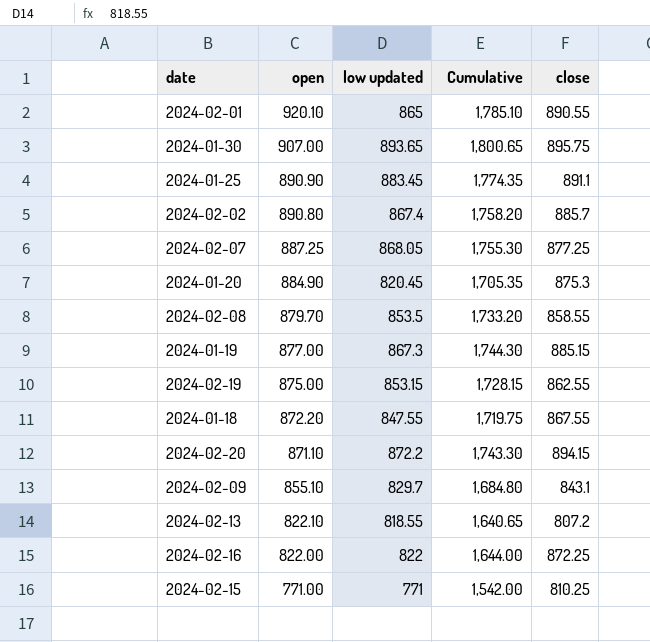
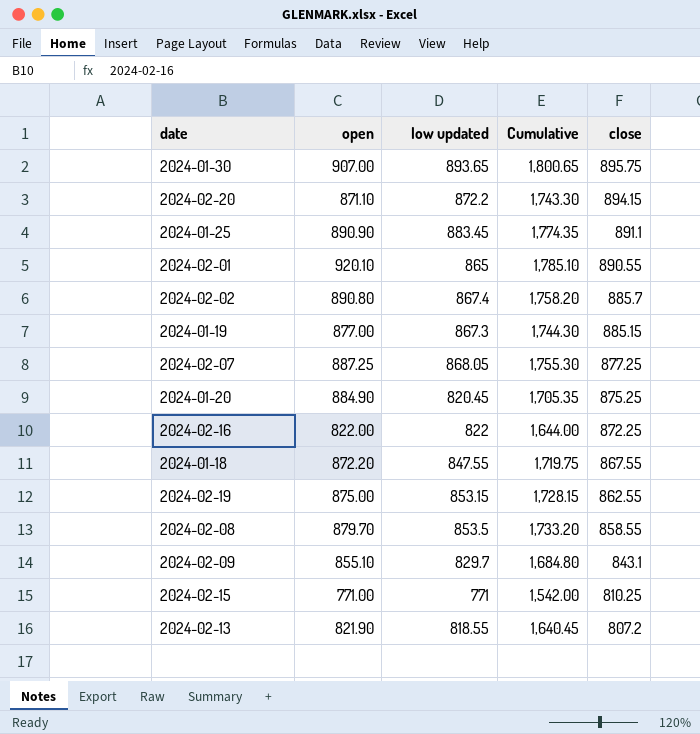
row order: open descending -> close descending
2024-01-20 | close: 875.3 -> 875.25
2024-02-13 | open: 822.10 -> 821.90
2024-02-13 | Cumulative: 1,640.65 -> 1,640.45

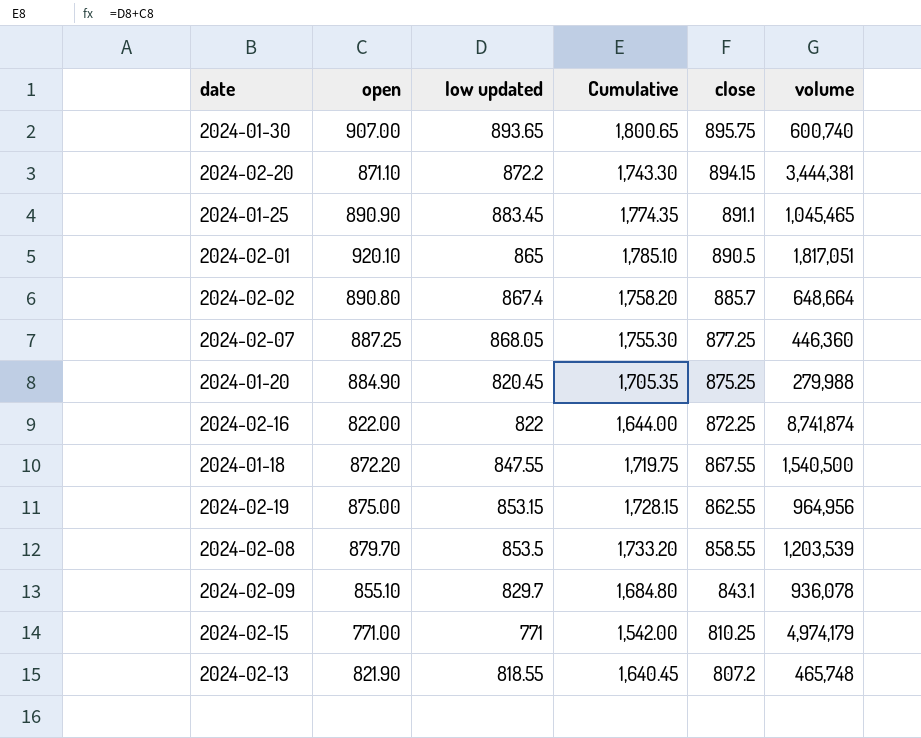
column volume | position: none -> 6
row 2024-01-19: 877.00 | 867.3 | 1,744.30 | 885.15 -> none
2024-02-01 | close: 890.55 -> 890.5

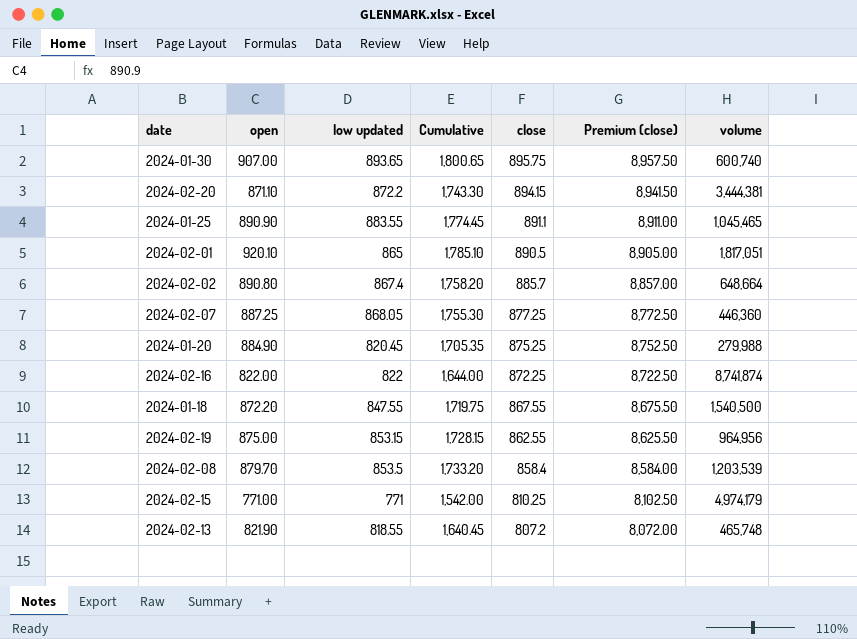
column Premium (close) | formula: none -> [close] * 10
row 2024-02-09: 855.10 | 829.7 | 1,684.80 | 843.1 | 936,078 -> none
2024-01-25 | low updated: 883.45 -> 883.55
2024-01-25 | Cumulative: 1,774.35 -> 1,774.45
2024-02-08 | close: 858.55 -> 858.4

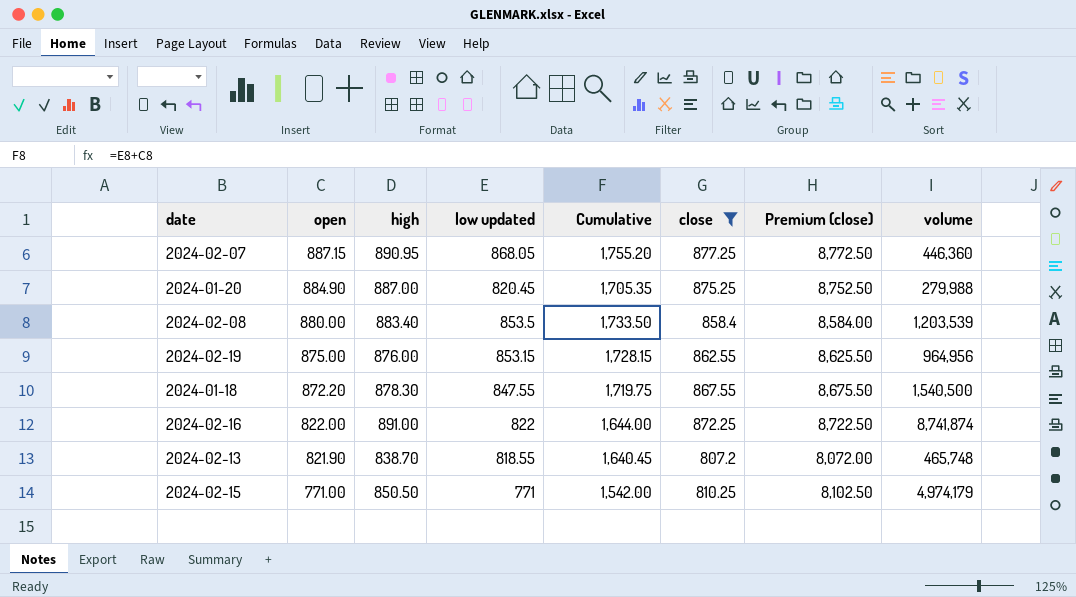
filter: none -> close <= 877.25
row order: close descending -> open descending
column high | position: none -> 3
2024-02-07 | open: 887.25 -> 887.15
2024-02-07 | Cumulative: 1,755.30 -> 1,755.20
2024-02-08 | open: 879.70 -> 880.00
2024-02-08 | Cumulative: 1,733.20 -> 1,733.50

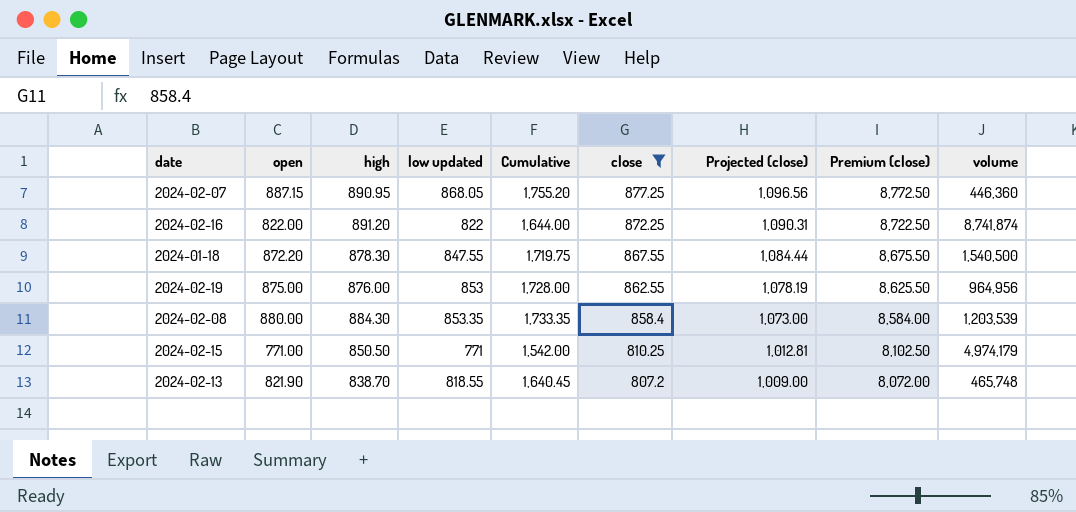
row order: open descending -> close descending
column Projected (close) | formula: none -> [close] * 1.25
row 2024-01-20: 884.90 | 887.00 | 820.45 | 1,705.35 | 875.25 | 8,752.50 | 279,988 -> none
2024-02-16 | high: 891.00 -> 891.20
2024-02-19 | low updated: 853.15 -> 853
2024-02-19 | Cumulative: 1,728.15 -> 1,728.00
2024-02-08 | high: 883.40 -> 884.30
2024-02-08 | low updated: 853.5 -> 853.35
2024-02-08 | Cumulative: 1,733.50 -> 1,733.35

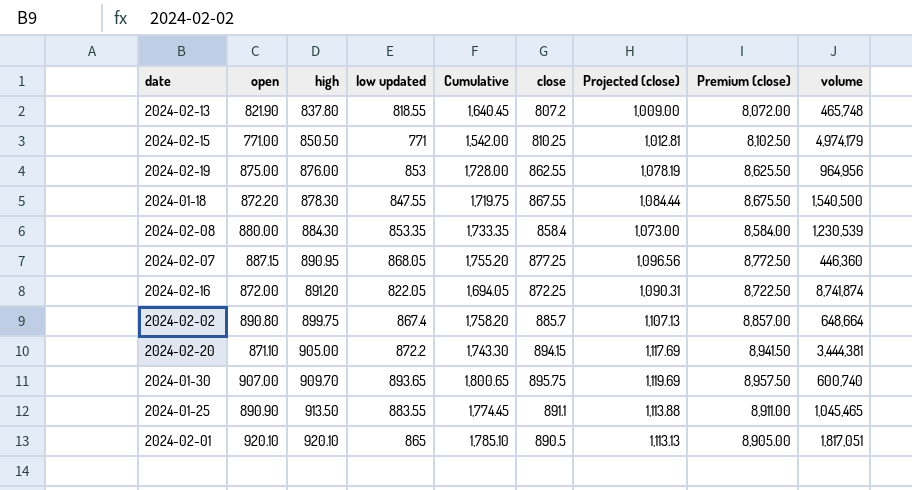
filter: close <= 877.25 -> none
row order: close descending -> high ascending
2024-02-13 | high: 838.70 -> 837.80
2024-02-08 | volume: 1,203,539 -> 1,230,539
2024-02-16 | open: 822.00 -> 872.00
2024-02-16 | low updated: 822 -> 822.05
2024-02-16 | Cumulative: 1,644.00 -> 1,694.05

